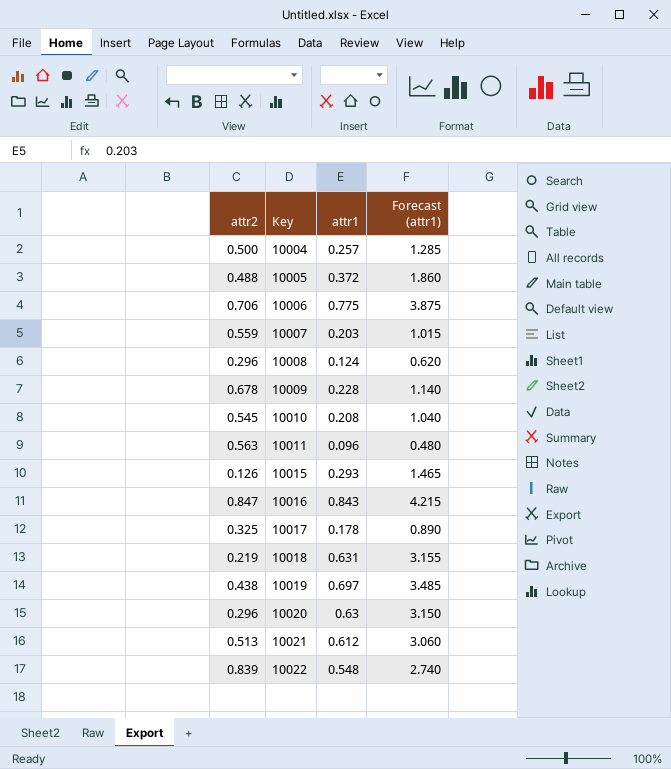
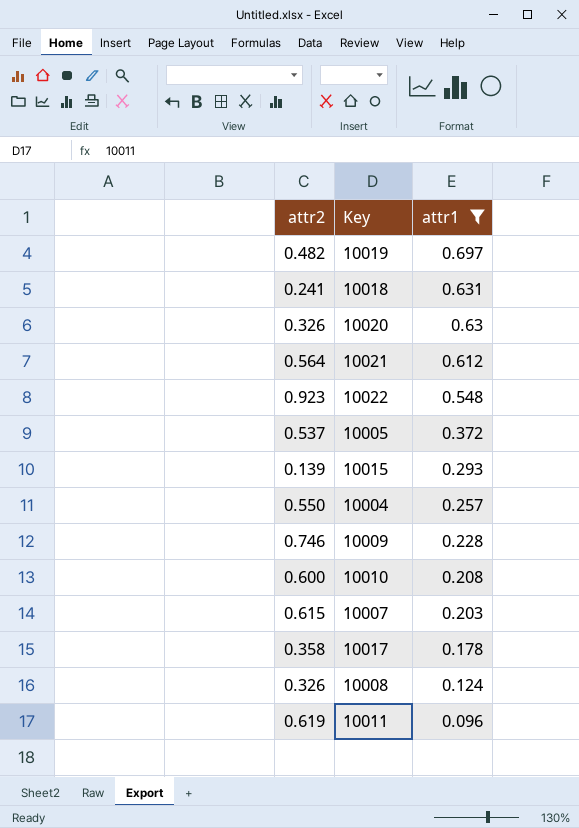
filter: none -> attr1 <= 0.697
row order: Key ascending -> attr1 descending
column Forecast (attr1) | formula: [attr1] * 5 -> none
10019 | attr2: 0.438 -> 0.482
10018 | attr2: 0.219 -> 0.241
10020 | attr2: 0.296 -> 0.326
10021 | attr2: 0.513 -> 0.564
10022 | attr2: 0.839 -> 0.923
10005 | attr2: 0.488 -> 0.537
10015 | attr2: 0.126 -> 0.139
10004 | attr2: 0.500 -> 0.550
10009 | attr2: 0.678 -> 0.746
10010 | attr2: 0.545 -> 0.600
10007 | attr2: 0.559 -> 0.615
10017 | attr2: 0.325 -> 0.358
10008 | attr2: 0.296 -> 0.326
10011 | attr2: 0.563 -> 0.619

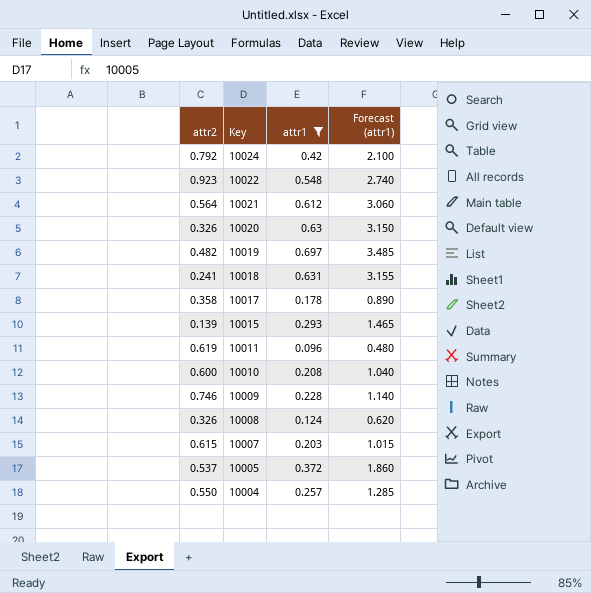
row order: attr1 descending -> Key descending
column Forecast (attr1) | formula: none -> [attr1] * 5
row 10024: none -> 0.792 | 0.42 | 2.100

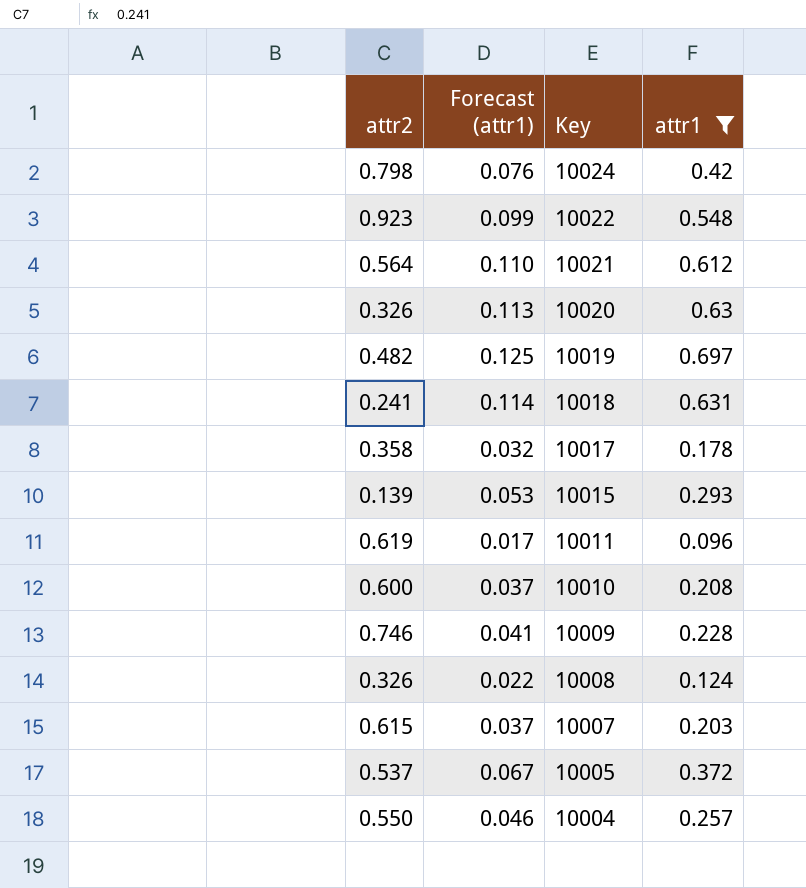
column Forecast (attr1) | formula: [attr1] * 5 -> [attr1] * 0.18
column Forecast (attr1) | position: 4 -> 2
10024 | attr2: 0.792 -> 0.798

